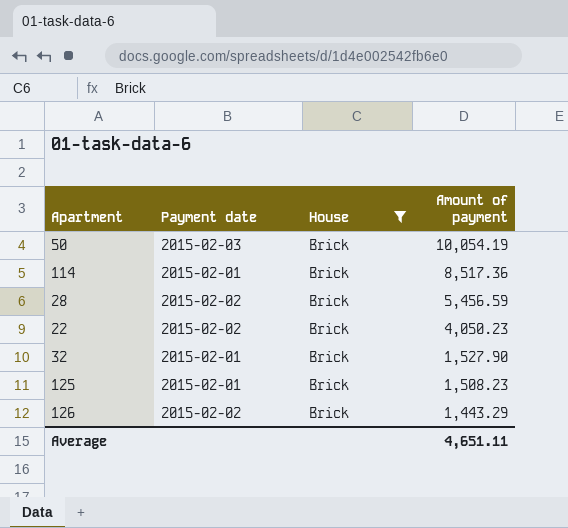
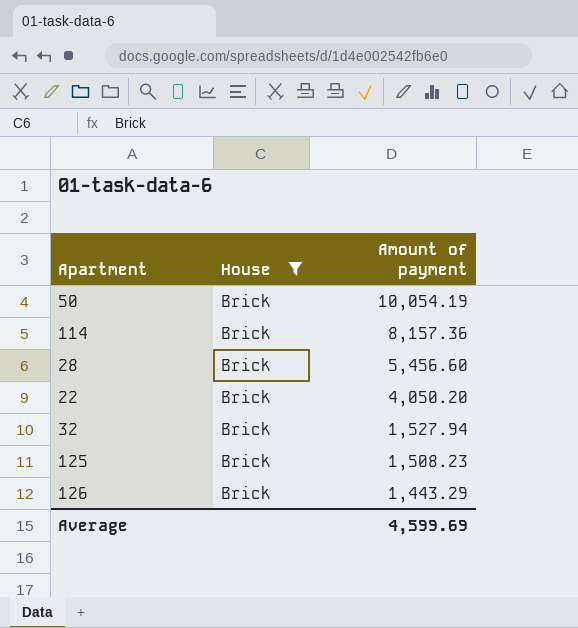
column Payment date | position: 2 -> none
114 | Amount of payment: 8,517.36 -> 8,157.36
28 | Amount of payment: 5,456.59 -> 5,456.60
22 | Amount of payment: 4,050.23 -> 4,050.20
32 | Amount of payment: 1,527.90 -> 1,527.94
Average | Amount of payment: 4,651.11 -> 4,599.69

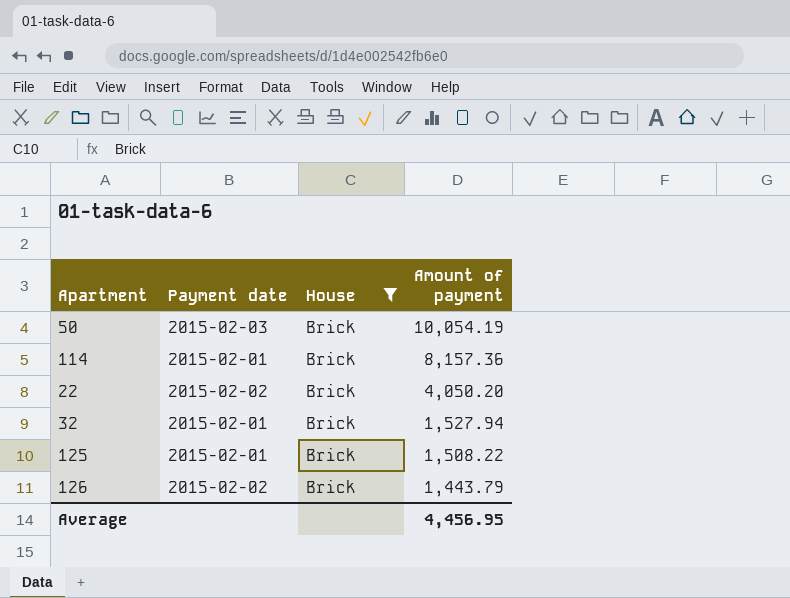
column Payment date | position: none -> 2
row 28: Brick | 5,456.60 -> none
125 | Amount of payment: 1,508.23 -> 1,508.22
126 | Amount of payment: 1,443.29 -> 1,443.79
Average | Amount of payment: 4,599.69 -> 4,456.95

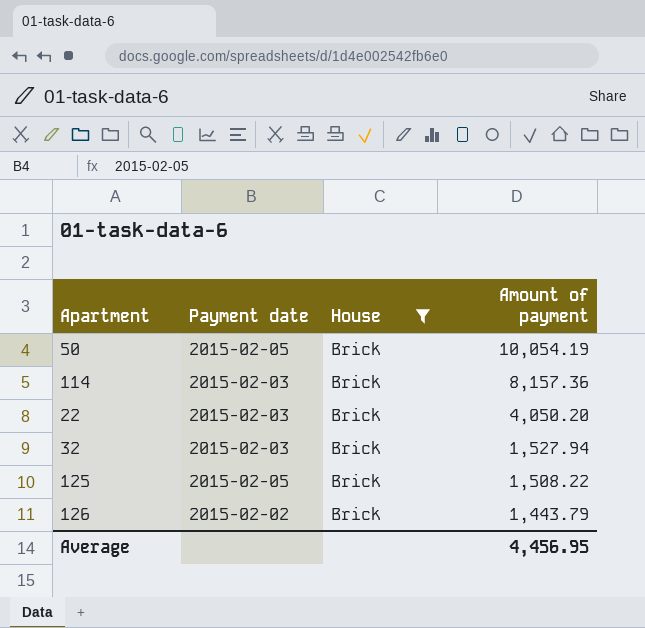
50 | Payment date: 2015-02-03 -> 2015-02-05
114 | Payment date: 2015-02-01 -> 2015-02-03
22 | Payment date: 2015-02-02 -> 2015-02-03
32 | Payment date: 2015-02-01 -> 2015-02-03
125 | Payment date: 2015-02-01 -> 2015-02-05

